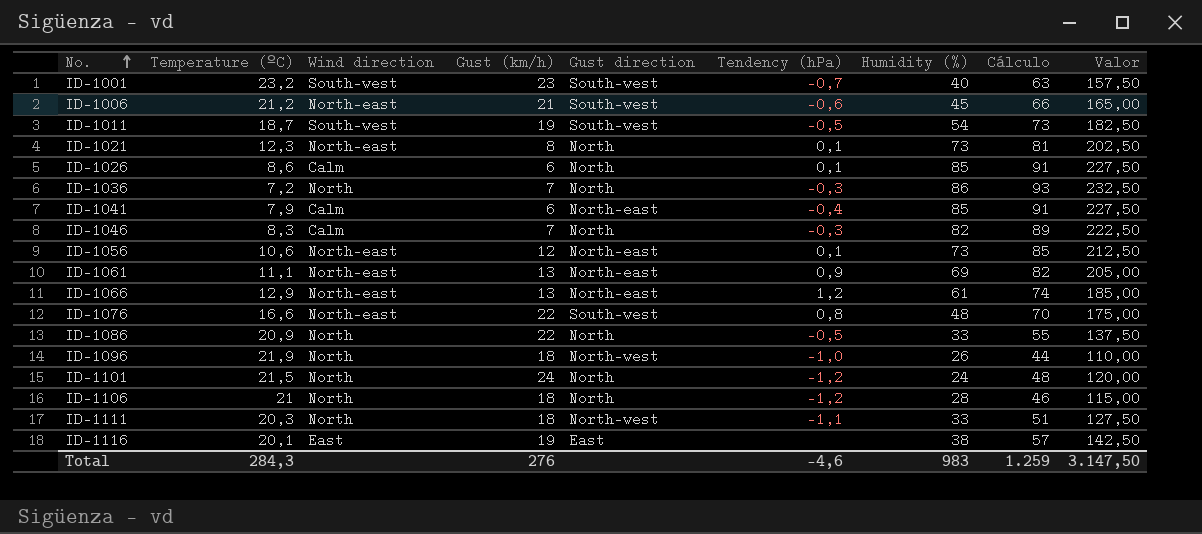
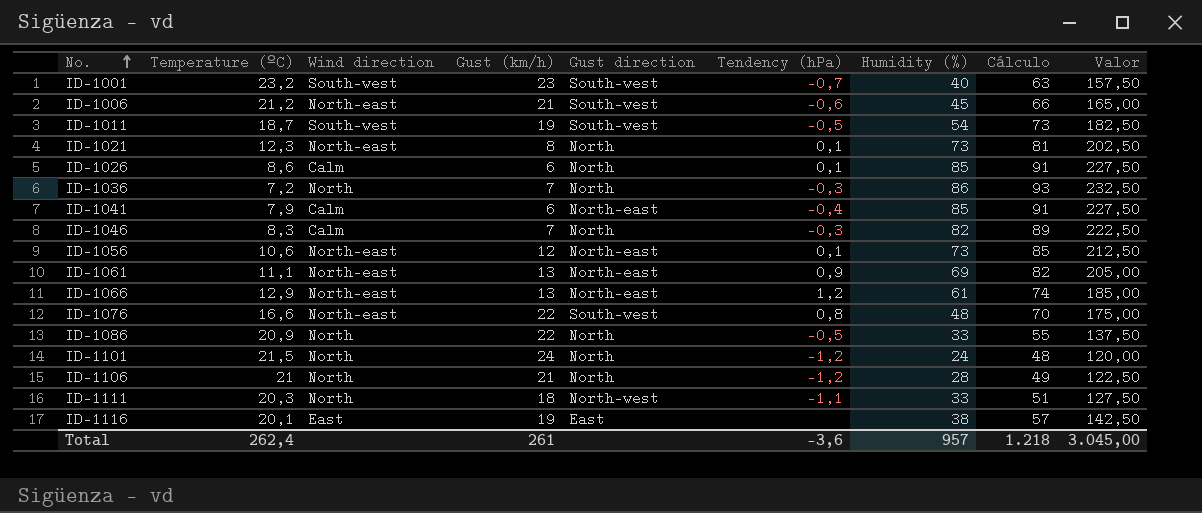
row ID-1096: 21,9 | North | 18 | North-west | -1,0 | 26 | 44 | 110,00 -> none
ID-1106 | Gust (km/h): 18 -> 21
ID-1106 | Cálculo: 46 -> 49
ID-1106 | Valor: 115,00 -> 122,50
Total | Temperature (ºC): 284,3 -> 262,4
Total | Gust (km/h): 276 -> 261
Total | Tendency (hPa): -4,6 -> -3,6
Total | Humidity (%): 983 -> 957
Total | Cálculo: 1.259 -> 1.218
Total | Valor: 3.147,50 -> 3.045,00

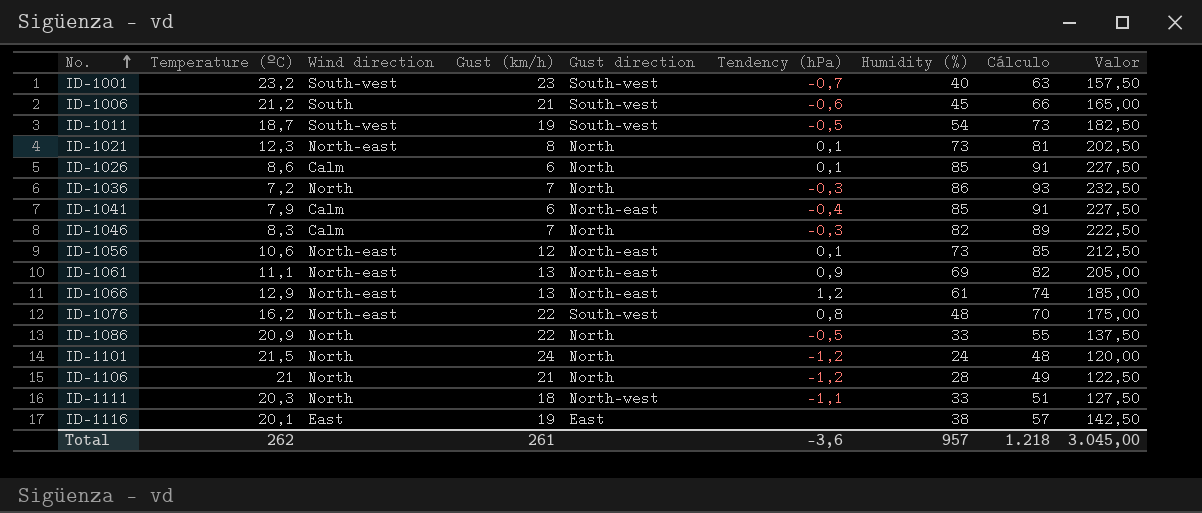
ID-1006 | Wind direction: North-east -> South
ID-1076 | Temperature (ºC): 16,6 -> 16,2
Total | Temperature (ºC): 262,4 -> 262

